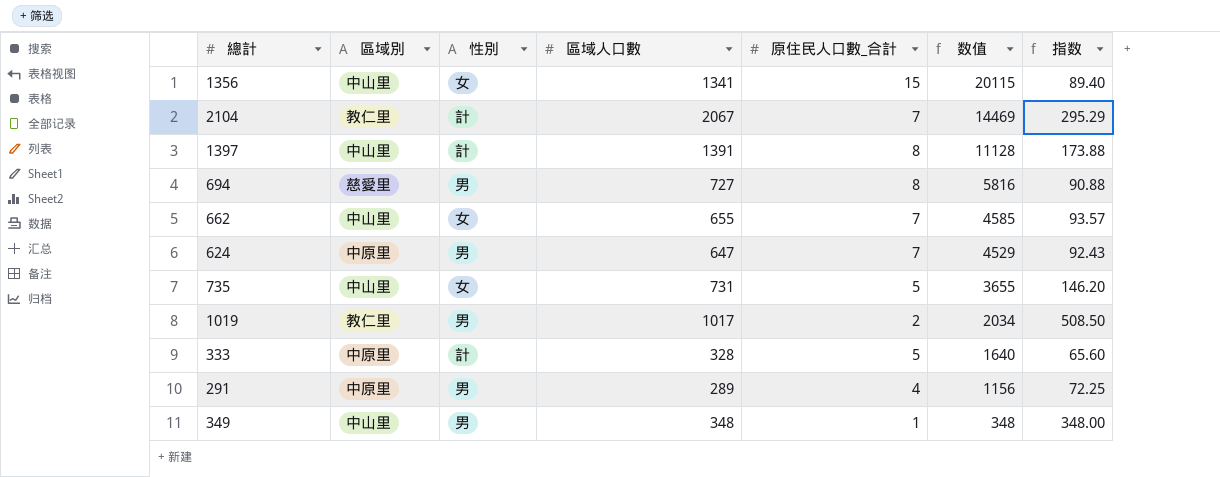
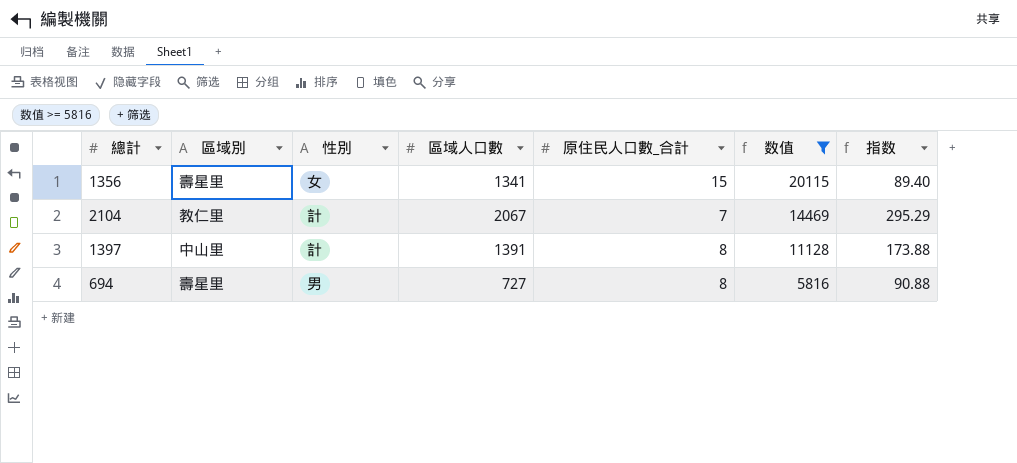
filter: none -> 数值 >= 5816
1356 | 區域別: 中山里 -> 壽星里
694 | 區域別: 慈愛里 -> 壽星里

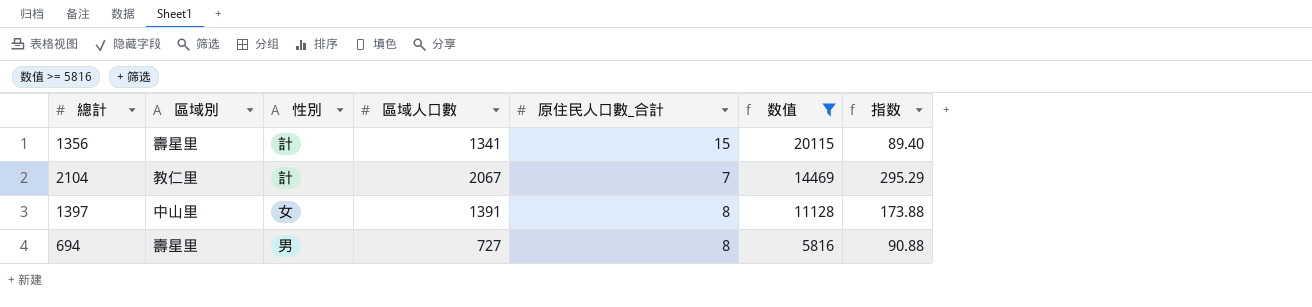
1356 | 性別: 女 -> 計
1397 | 性別: 計 -> 女

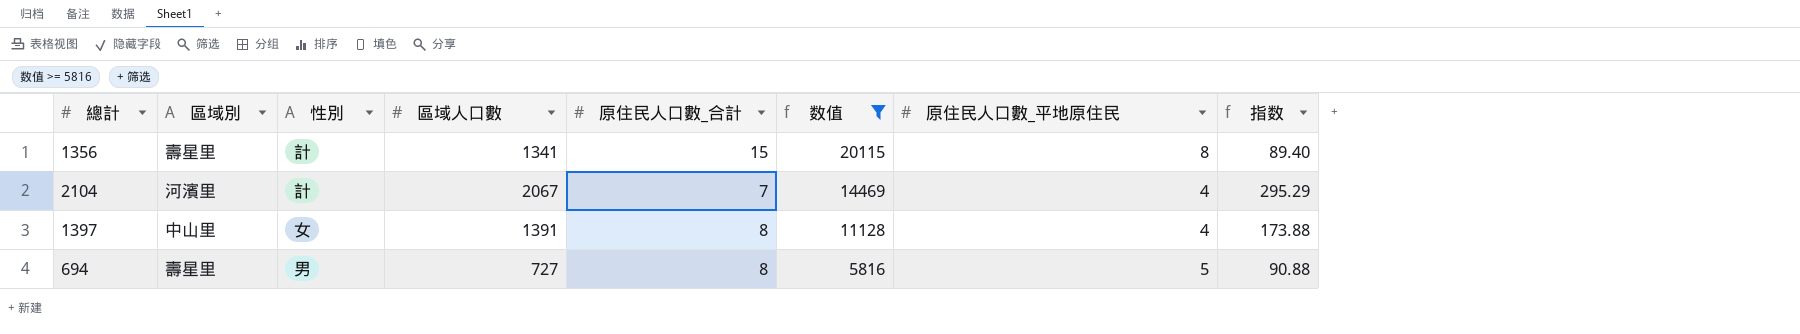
column 原住民人口數_平地原住民 | position: none -> 7
2104 | 區域別: 教仁里 -> 河濱里

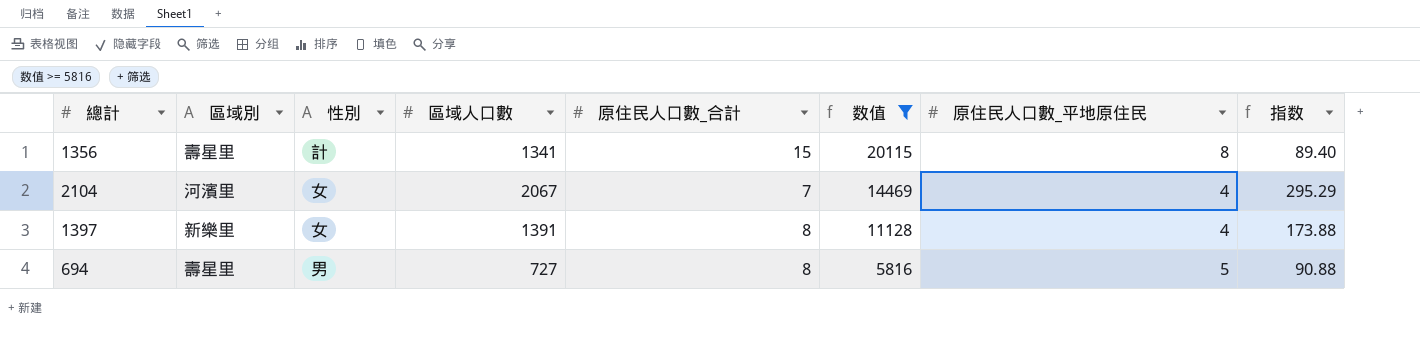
2104 | 性別: 計 -> 女
1397 | 區域別: 中山里 -> 新樂里

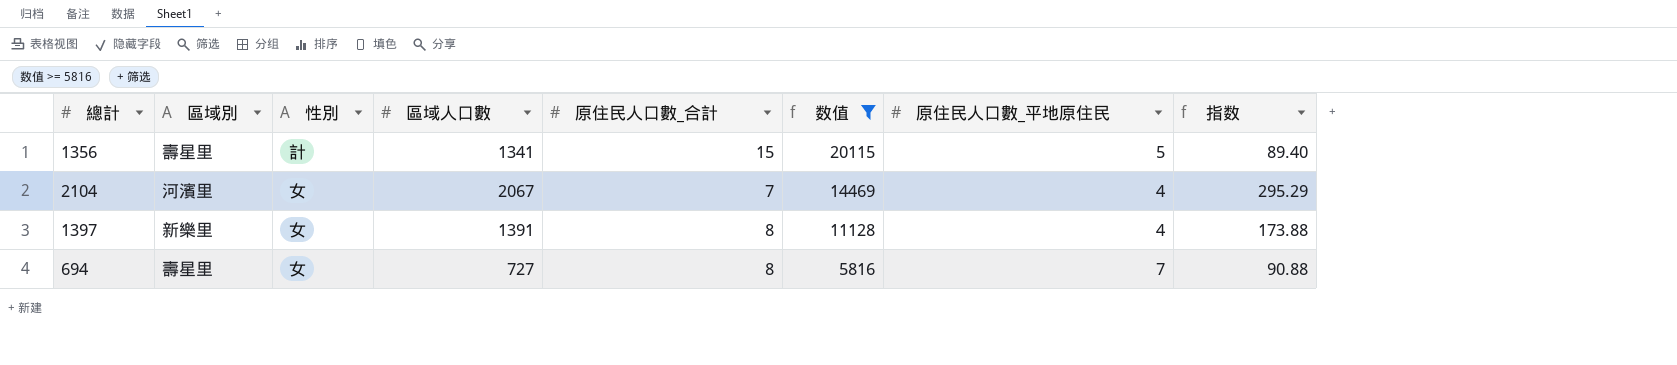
1356 | 原住民人口數_平地原住民: 8 -> 5
694 | 性別: 男 -> 女
694 | 原住民人口數_平地原住民: 5 -> 7

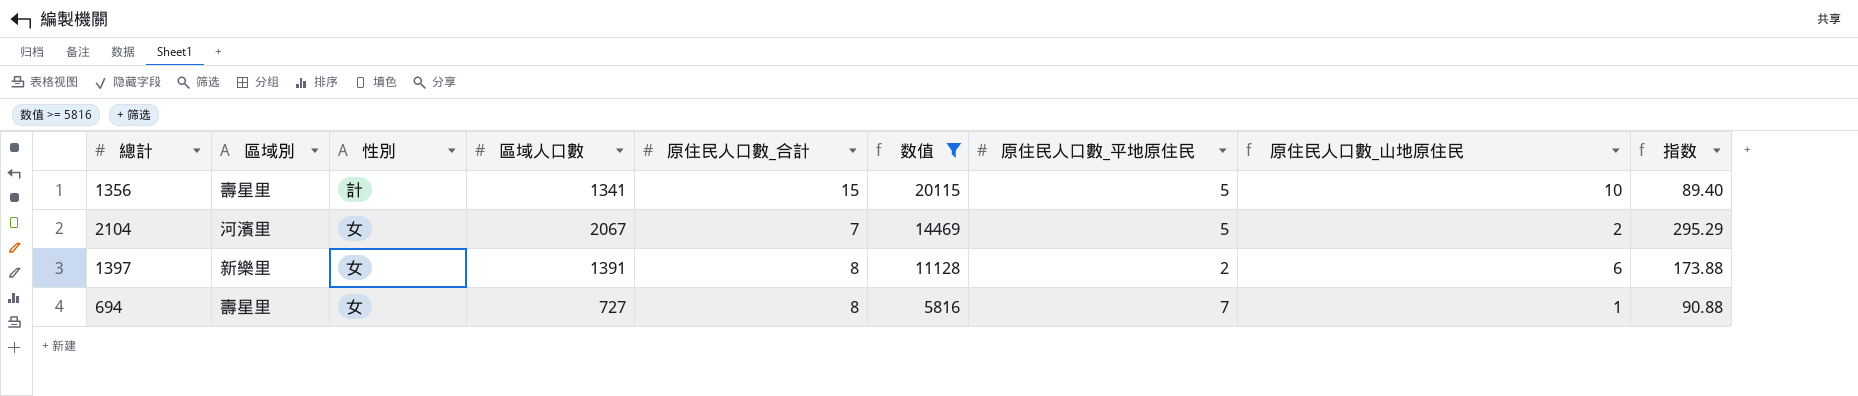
column 原住民人口數_山地原住民 | formula: none -> [原住民人口數_合計] - [原住民人口數_平地原住民]
2104 | 原住民人口數_平地原住民: 4 -> 5
1397 | 原住民人口數_平地原住民: 4 -> 2

